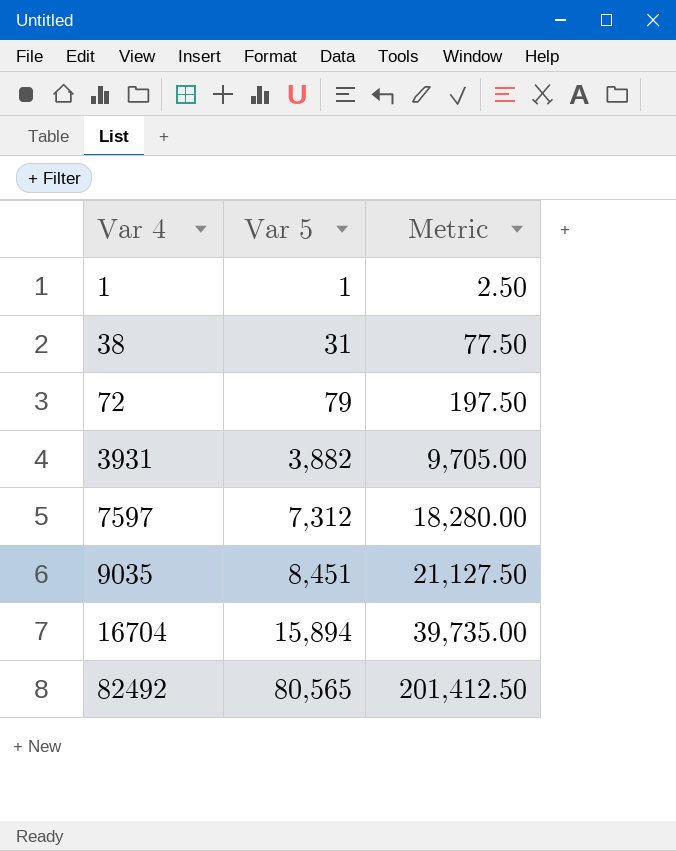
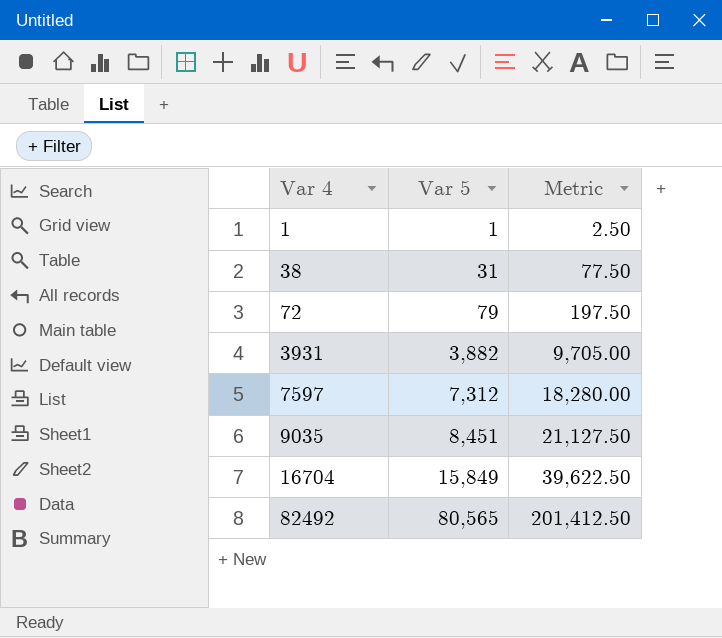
16704 | Var 5: 15,894 -> 15,849
16704 | Metric: 39,735.00 -> 39,622.50

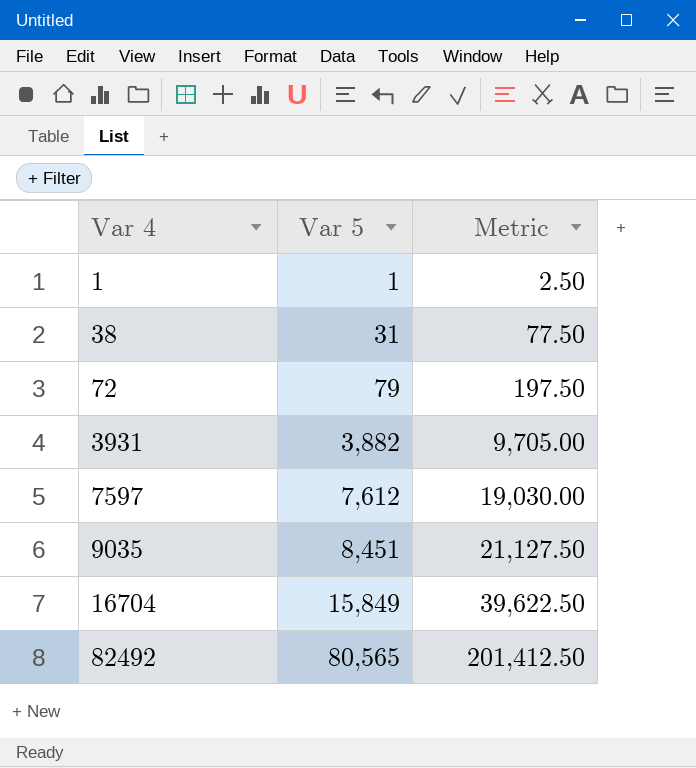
7597 | Var 5: 7,312 -> 7,612
7597 | Metric: 18,280.00 -> 19,030.00

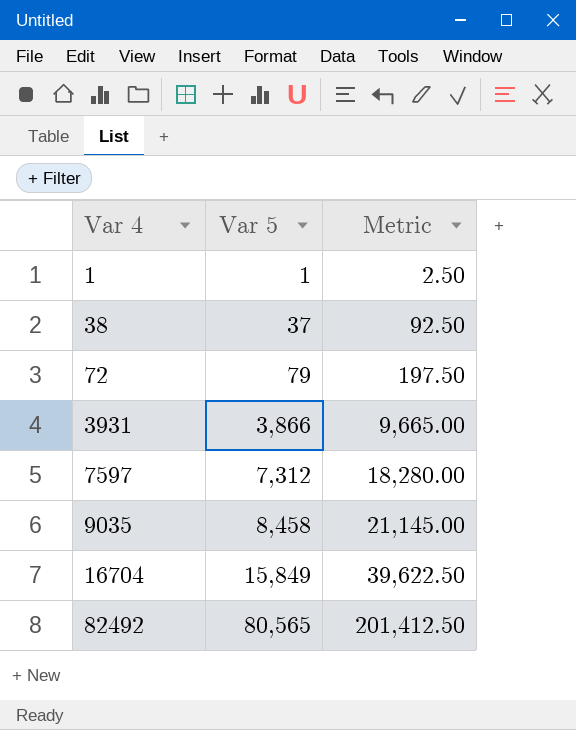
38 | Var 5: 31 -> 37
38 | Metric: 77.50 -> 92.50
3931 | Var 5: 3,882 -> 3,866
3931 | Metric: 9,705.00 -> 9,665.00
7597 | Var 5: 7,612 -> 7,312
7597 | Metric: 19,030.00 -> 18,280.00
9035 | Var 5: 8,451 -> 8,458
9035 | Metric: 21,127.50 -> 21,145.00

